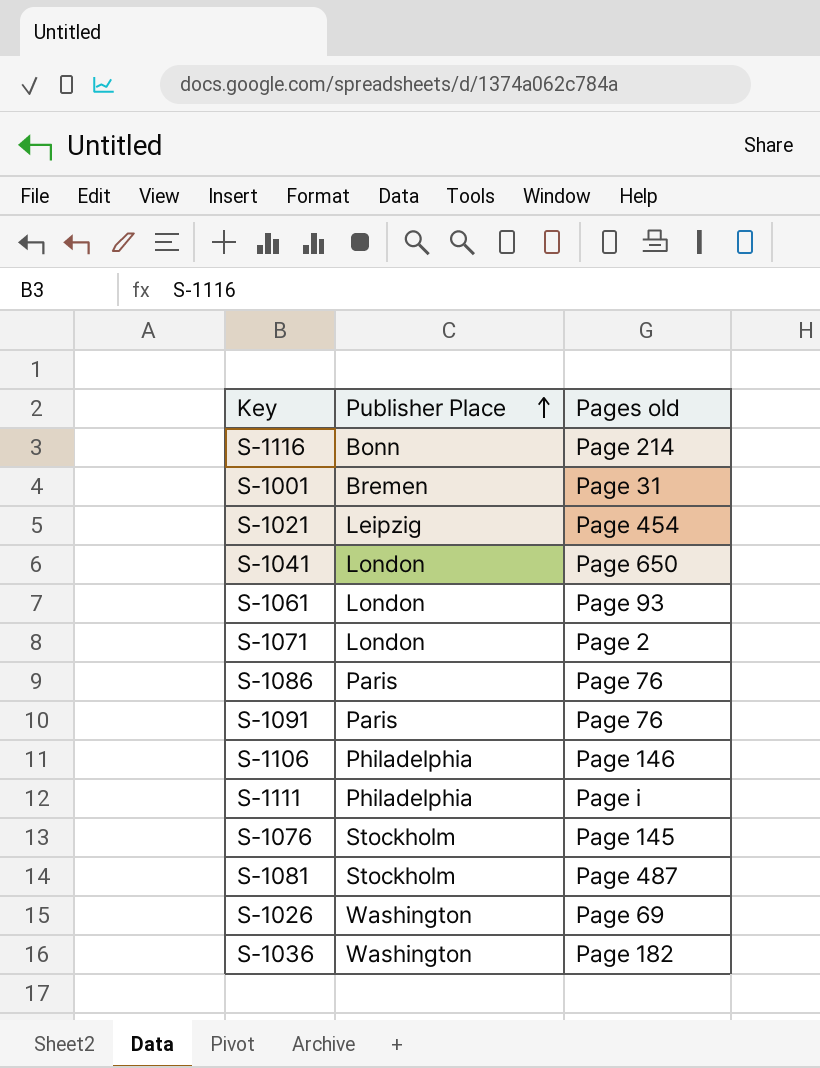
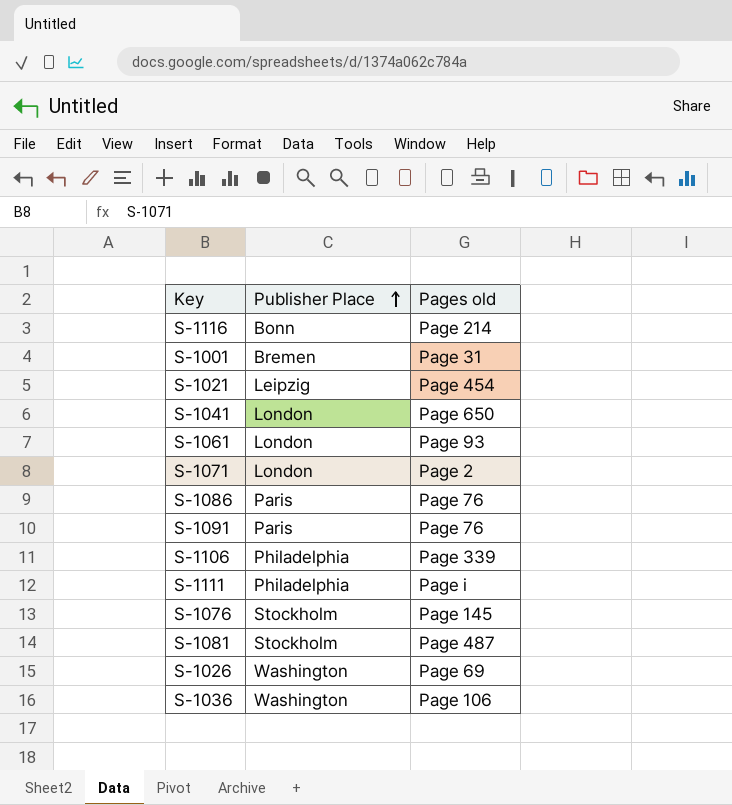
S-1106 | Pages old: Page 146 -> Page 339
S-1036 | Pages old: Page 182 -> Page 106

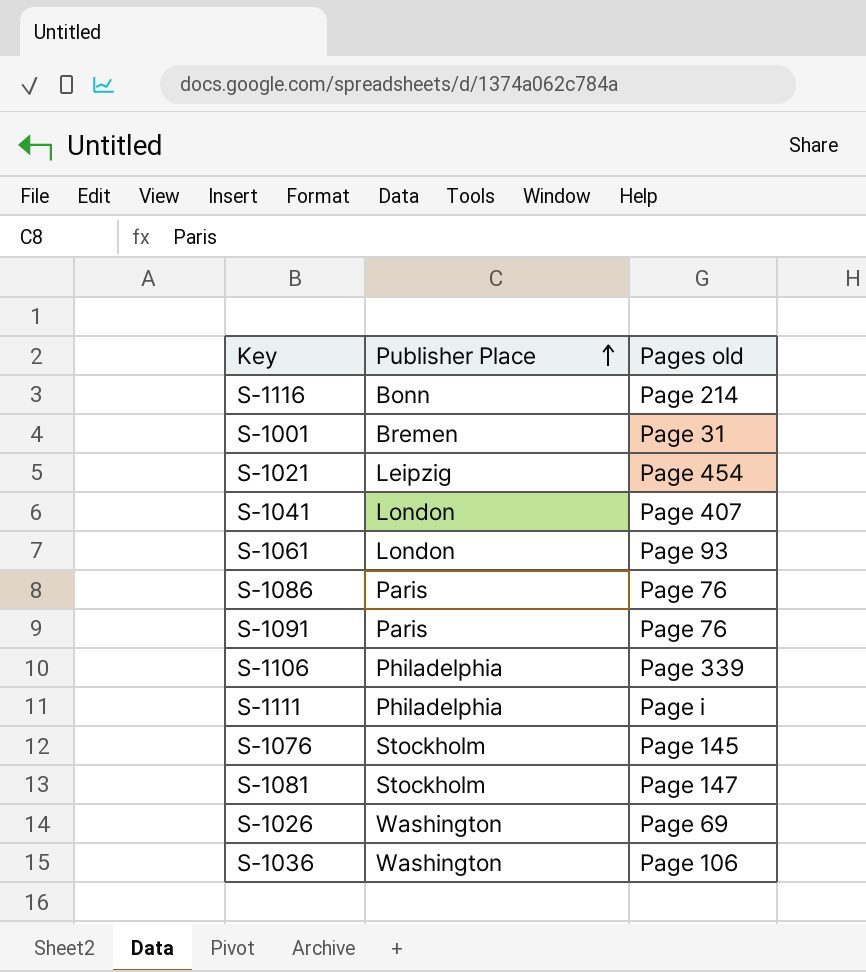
row S-1071: London | Page 2 -> none
S-1041 | Pages old: Page 650 -> Page 407
S-1081 | Pages old: Page 487 -> Page 147

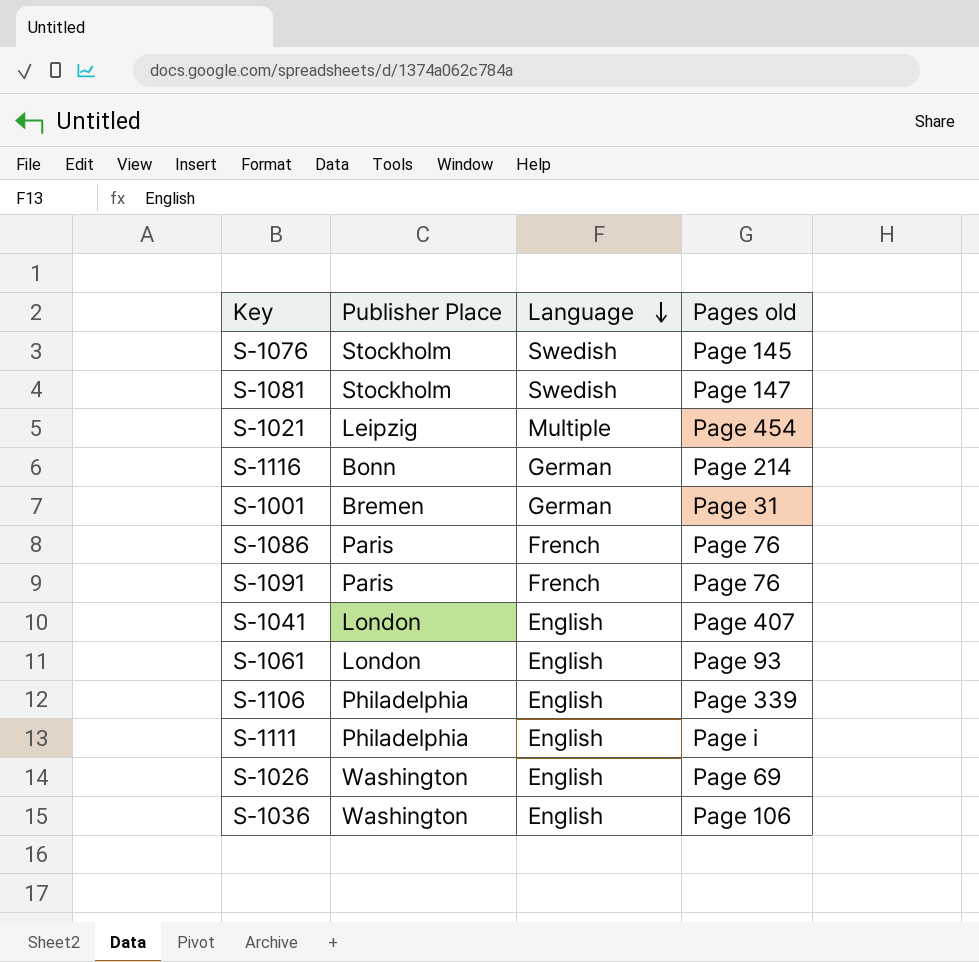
row order: Publisher Place ascending -> Language descending
column Language | position: none -> 3

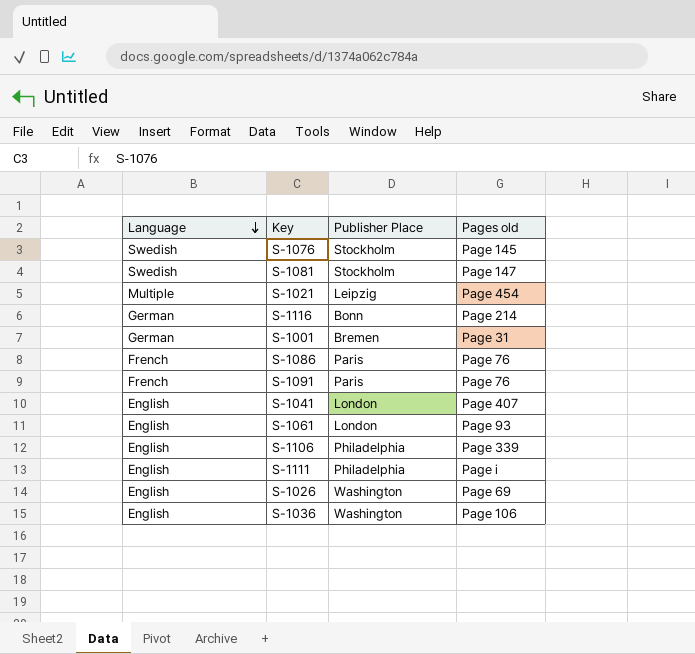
column Language | position: 3 -> 1

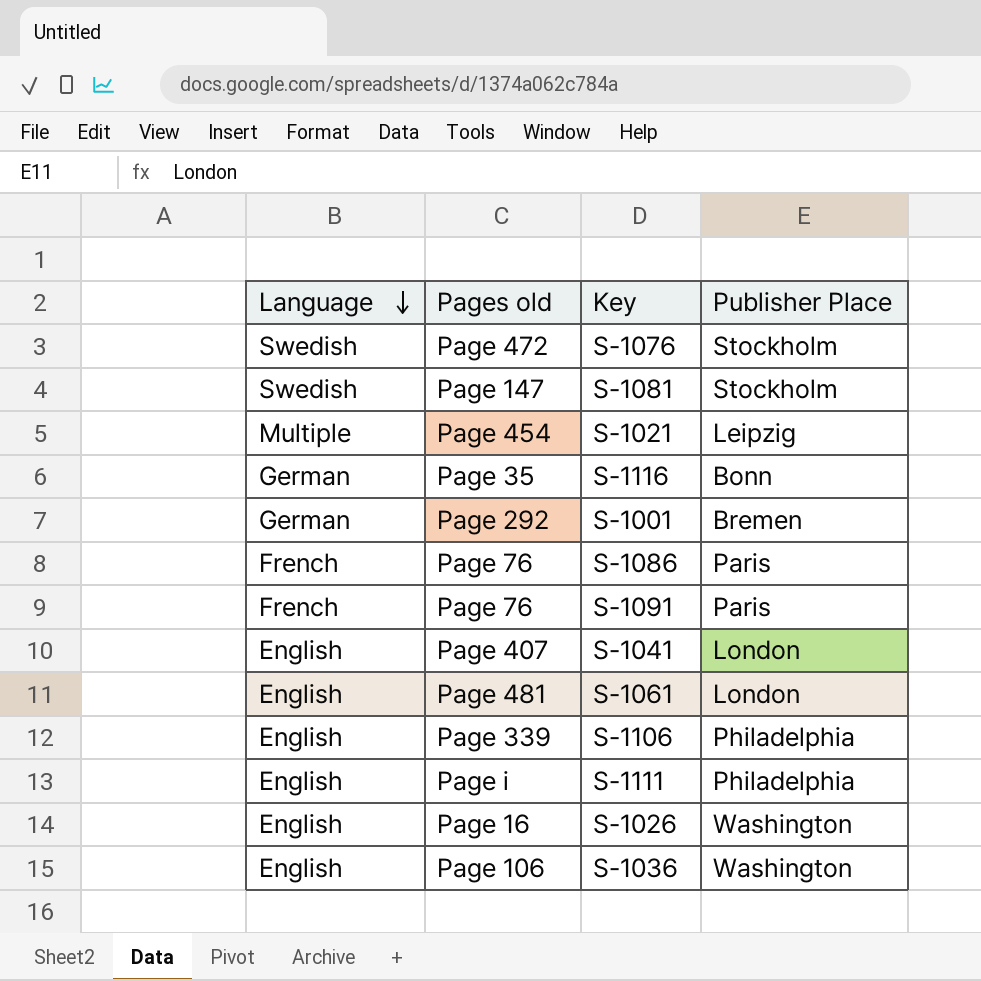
column Pages old | position: 4 -> 2
S-1076 | Pages old: Page 145 -> Page 472
S-1116 | Pages old: Page 214 -> Page 35
S-1001 | Pages old: Page 31 -> Page 292
S-1061 | Pages old: Page 93 -> Page 481
S-1026 | Pages old: Page 69 -> Page 16

